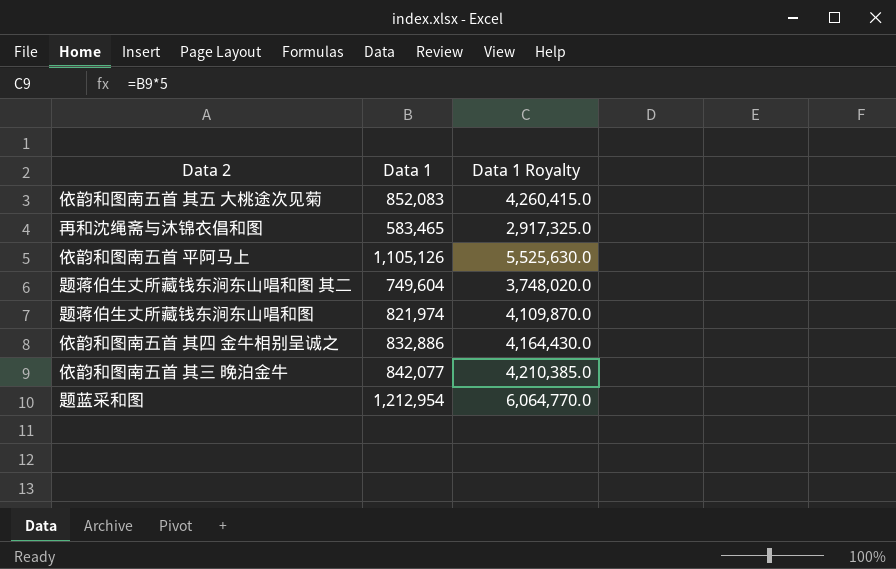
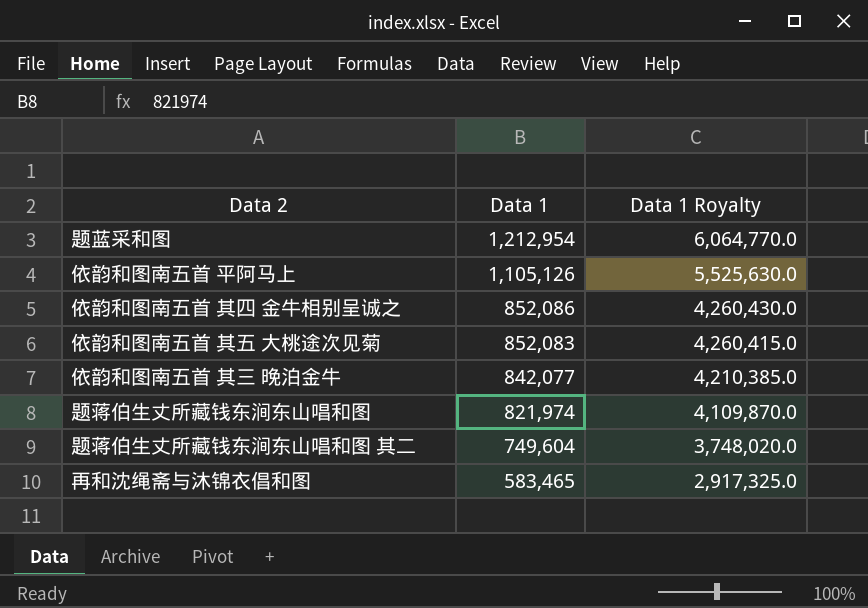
row order: none -> Data 1 descending
依韵和图南五首 其四 金牛相别呈诚之 | Data 1: 832,886 -> 852,086
依韵和图南五首 其四 金牛相别呈诚之 | Data 1 Royalty: 4,164,430.0 -> 4,260,430.0

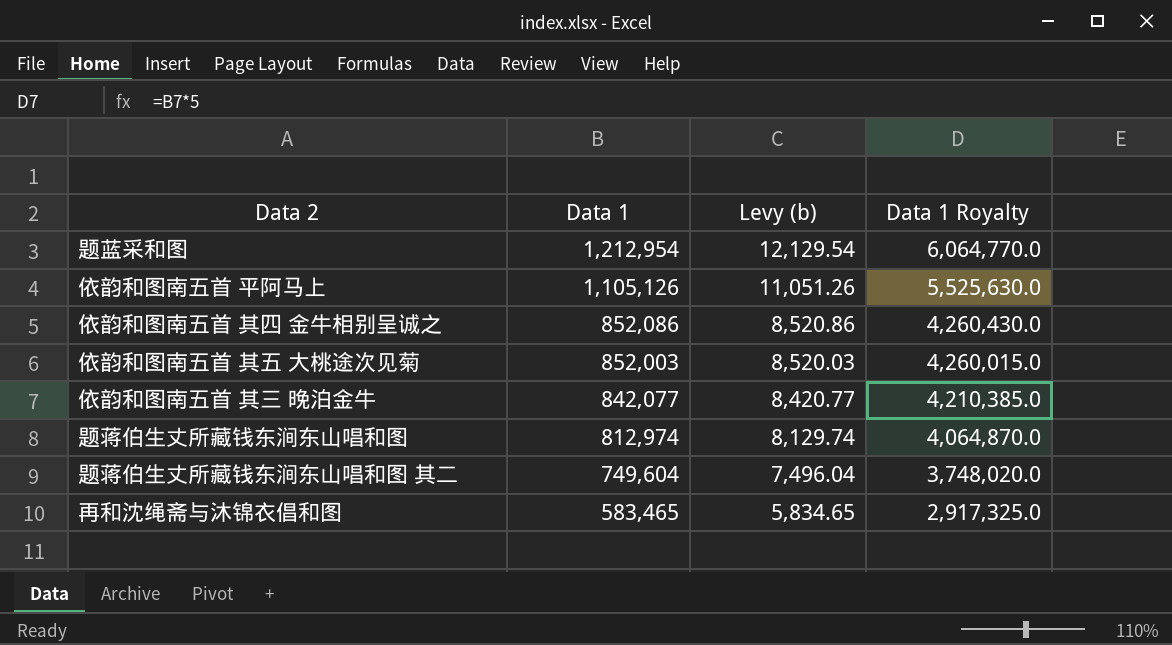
column Levy (b) | formula: none -> [Data 1] * 0.01
依韵和图南五首 其五 大桃途次见菊 | Data 1: 852,083 -> 852,003
依韵和图南五首 其五 大桃途次见菊 | Data 1 Royalty: 4,260,415.0 -> 4,260,015.0
题蒋伯生丈所藏钱东涧东山唱和图 | Data 1: 821,974 -> 812,974
题蒋伯生丈所藏钱东涧东山唱和图 | Data 1 Royalty: 4,109,870.0 -> 4,064,870.0

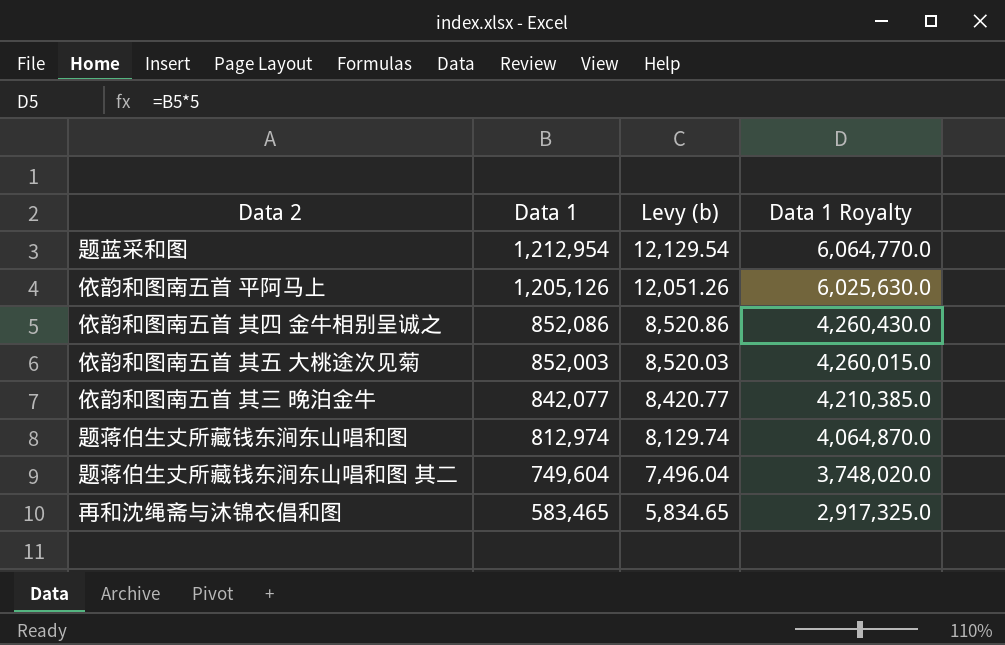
依韵和图南五首 平阿马上 | Data 1: 1,105,126 -> 1,205,126
依韵和图南五首 平阿马上 | Levy (b): 11,051.26 -> 12,051.26
依韵和图南五首 平阿马上 | Data 1 Royalty: 5,525,630.0 -> 6,025,630.0

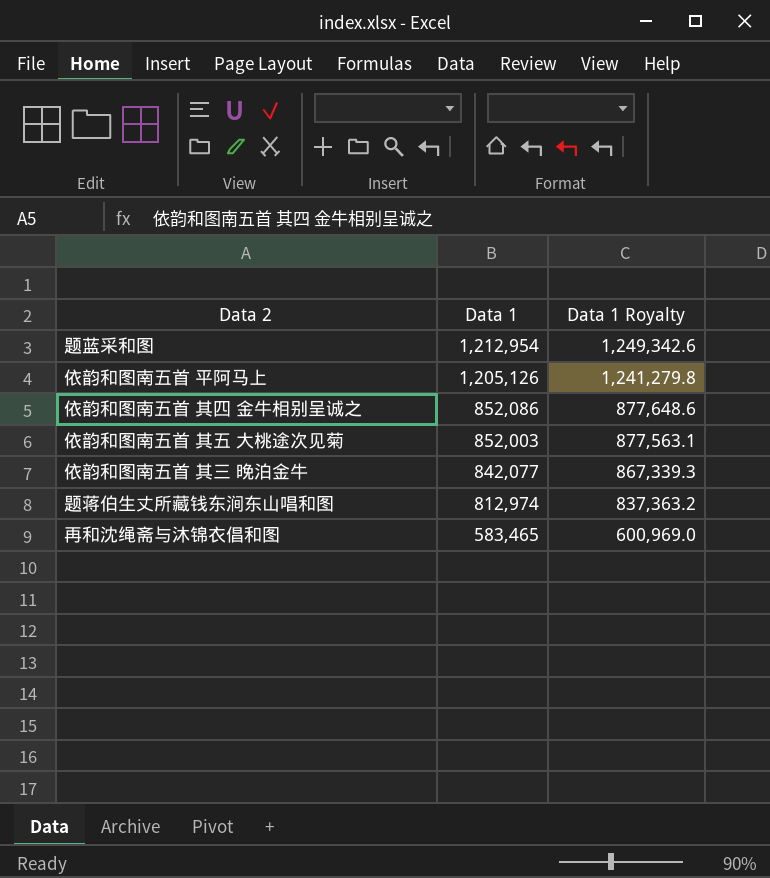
column Levy (b) | formula: [Data 1] * 0.01 -> none
column Data 1 Royalty | formula: [Data 1] * 5 -> [Data 1] * 1.03
row 题蒋伯生丈所藏钱东涧东山唱和图 其二: 749,604 | 7,496.04 | 3,748,020.0 -> none

